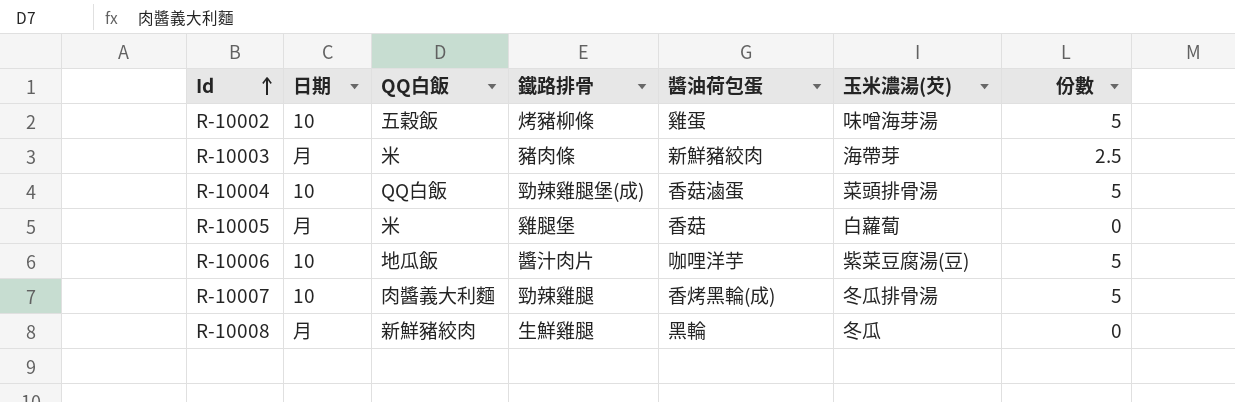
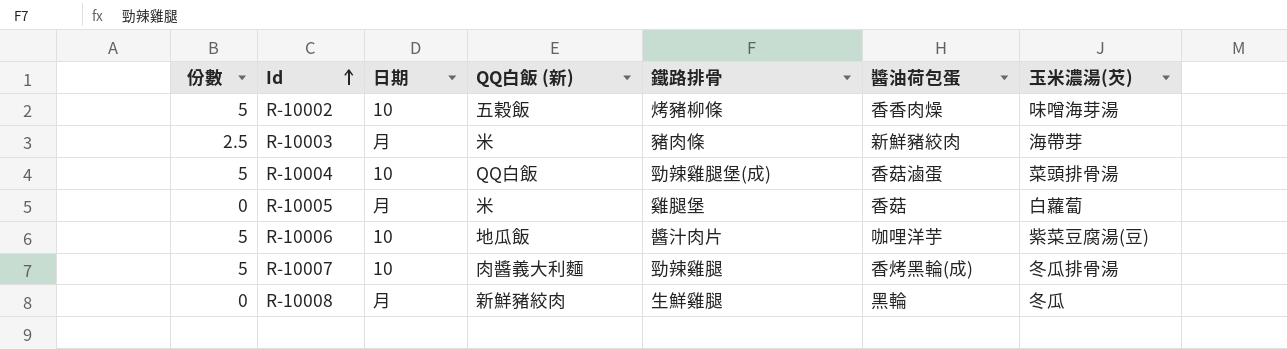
column 份數 | position: 7 -> 1
column name: QQ白飯 -> QQ白飯 (新)
R-10002 | 醬油荷包蛋: 雞蛋 -> 香香肉燥

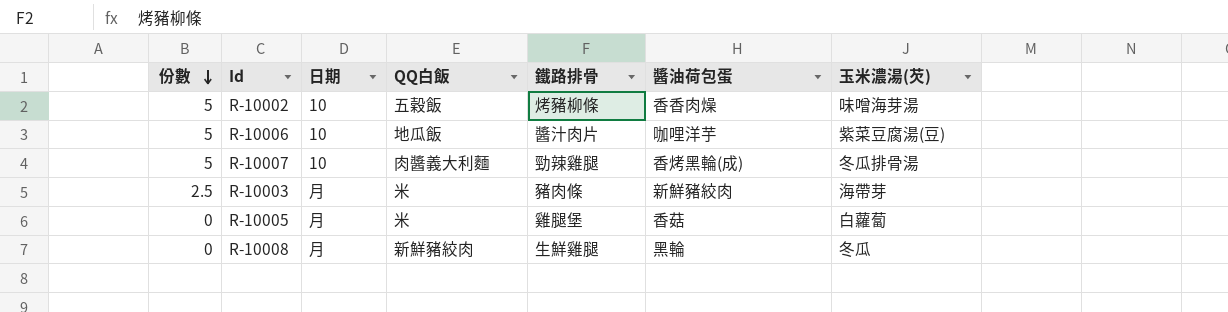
row order: Id ascending -> 份數 descending
column name: QQ白飯 (新) -> QQ白飯
row R-10004: 5 | 10 | QQ白飯 | 勁辣雞腿堡(成) | 香菇滷蛋 | 菜頭排骨湯 -> none

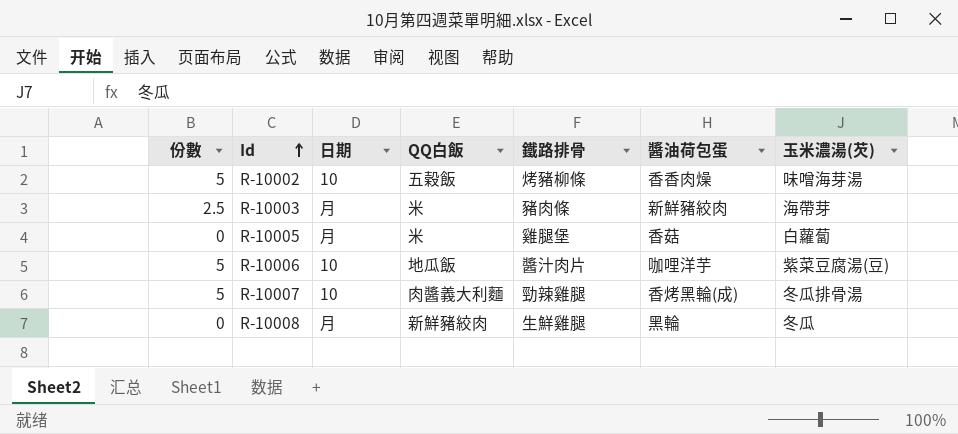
row order: 份數 descending -> Id ascending

